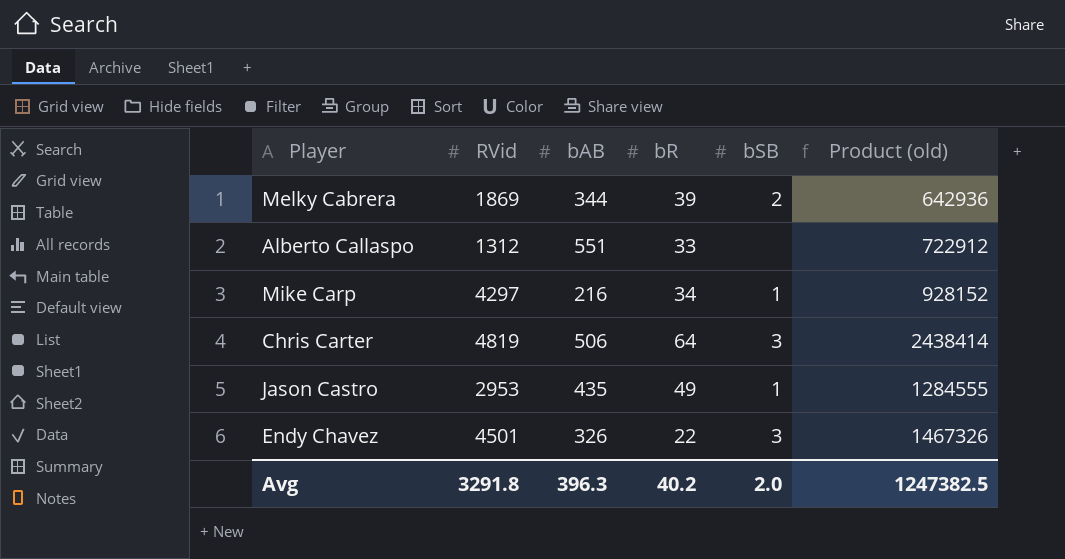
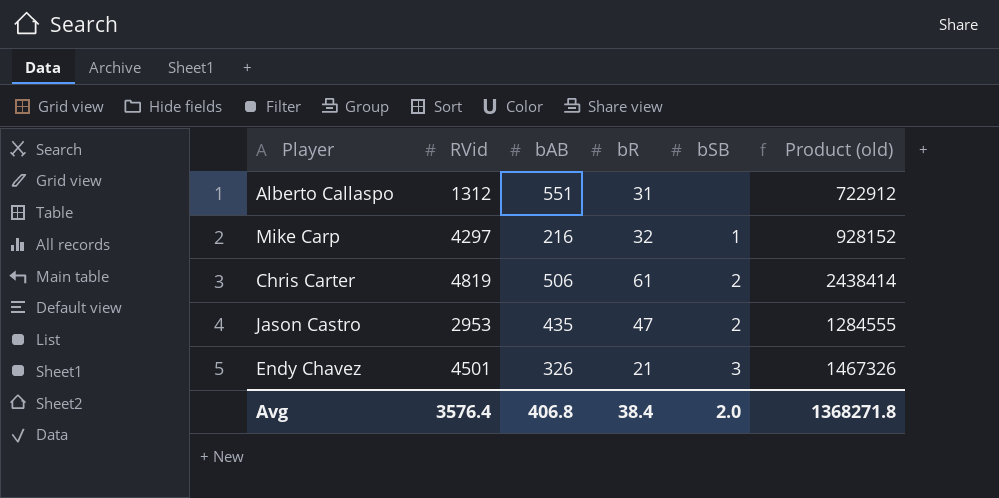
row Melky Cabrera: 1869 | 344 | 39 | 2 | 642936 -> none
Alberto Callaspo | bR: 33 -> 31
Mike Carp | bR: 34 -> 32
Chris Carter | bR: 64 -> 61
Chris Carter | bSB: 3 -> 2
Jason Castro | bR: 49 -> 47
Jason Castro | bSB: 1 -> 2
Endy Chavez | bR: 22 -> 21
Avg | RVid: 3291.8 -> 3576.4
Avg | bAB: 396.3 -> 406.8
Avg | bR: 40.2 -> 38.4
Avg | Product (old): 1247382.5 -> 1368271.8

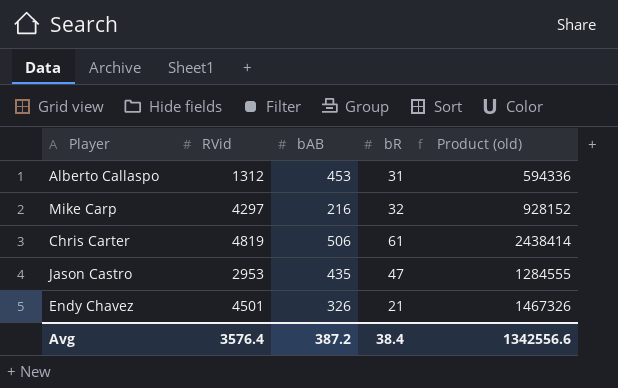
column bSB | position: 5 -> none
Alberto Callaspo | bAB: 551 -> 453
Alberto Callaspo | Product (old): 722912 -> 594336
Avg | bAB: 406.8 -> 387.2
Avg | Product (old): 1368271.8 -> 1342556.6

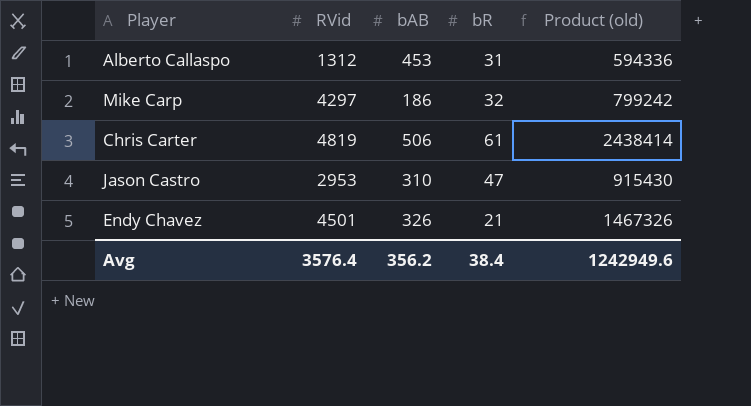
Mike Carp | bAB: 216 -> 186
Mike Carp | Product (old): 928152 -> 799242
Jason Castro | bAB: 435 -> 310
Jason Castro | Product (old): 1284555 -> 915430
Avg | bAB: 387.2 -> 356.2
Avg | Product (old): 1342556.6 -> 1242949.6

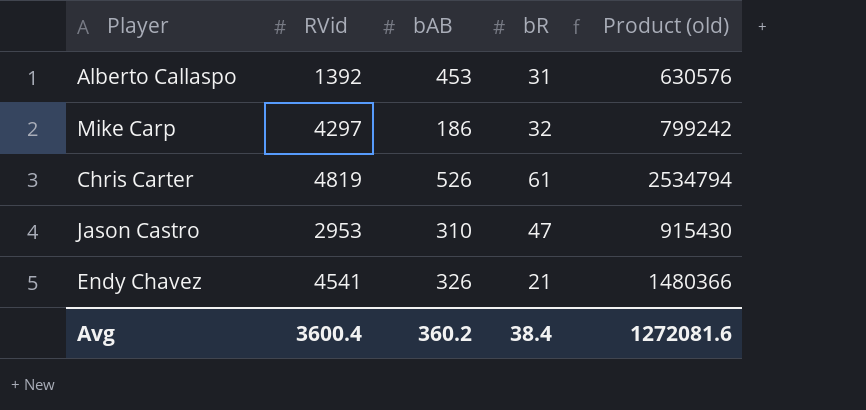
Alberto Callaspo | RVid: 1312 -> 1392
Alberto Callaspo | Product (old): 594336 -> 630576
Chris Carter | bAB: 506 -> 526
Chris Carter | Product (old): 2438414 -> 2534794
Endy Chavez | RVid: 4501 -> 4541
Endy Chavez | Product (old): 1467326 -> 1480366
Avg | RVid: 3576.4 -> 3600.4
Avg | bAB: 356.2 -> 360.2
Avg | Product (old): 1242949.6 -> 1272081.6

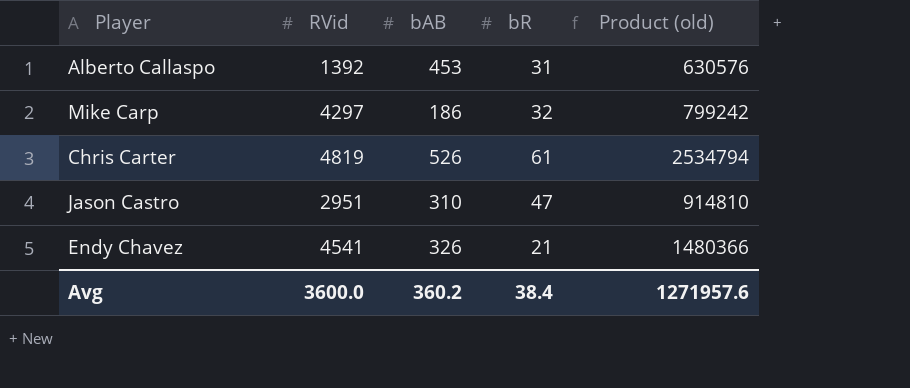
Jason Castro | RVid: 2953 -> 2951
Jason Castro | Product (old): 915430 -> 914810
Avg | RVid: 3600.4 -> 3600.0
Avg | Product (old): 1272081.6 -> 1271957.6

